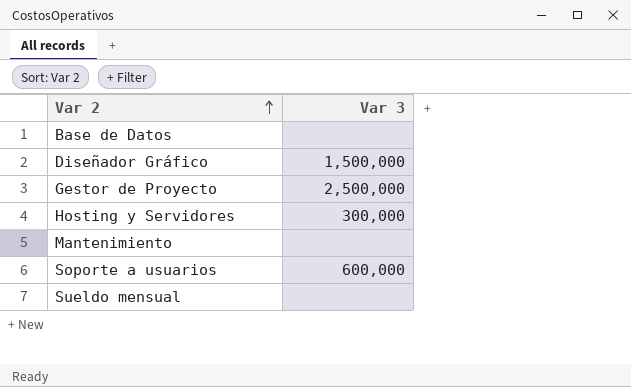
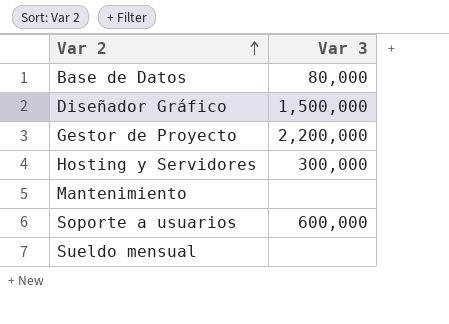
Base de Datos | Var 3: none -> 80,000
Gestor de Proyecto | Var 3: 2,500,000 -> 2,200,000

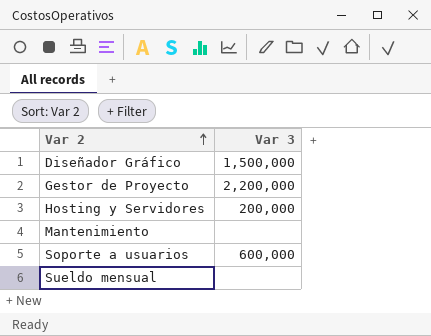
row Base de Datos: 80,000 -> none
Hosting y Servidores | Var 3: 300,000 -> 200,000

